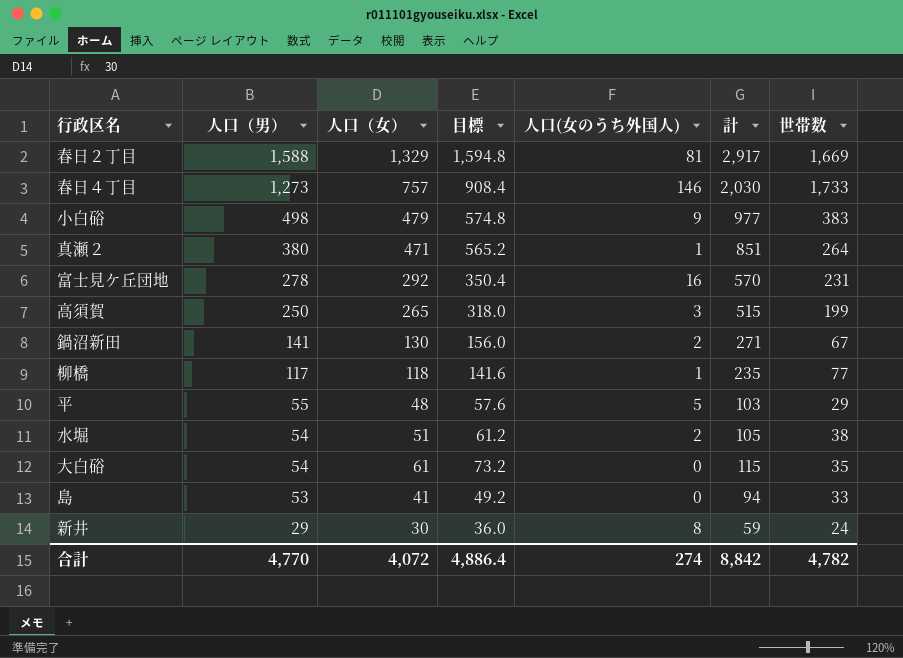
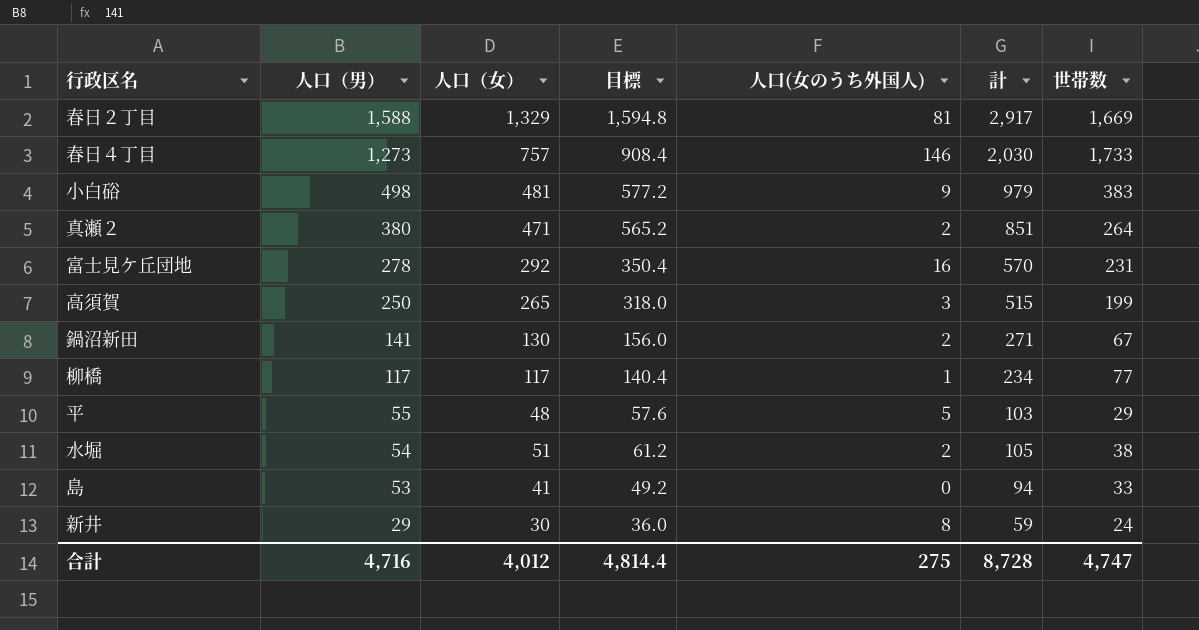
row 大白硲: 54 | 61 | 73.2 | 0 | 115 | 35 -> none
小白硲 | 人口（女）: 479 -> 481
小白硲 | 目標: 574.8 -> 577.2
小白硲 | 計: 977 -> 979
真瀬２ | 人口(女のうち外国人): 1 -> 2
柳橋 | 人口（女）: 118 -> 117
柳橋 | 目標: 141.6 -> 140.4
柳橋 | 計: 235 -> 234
合計 | 人口（男）: 4,770 -> 4,716
合計 | 人口（女）: 4,072 -> 4,012
合計 | 目標: 4,886.4 -> 4,814.4
合計 | 人口(女のうち外国人): 274 -> 275
合計 | 計: 8,842 -> 8,728
合計 | 世帯数: 4,782 -> 4,747

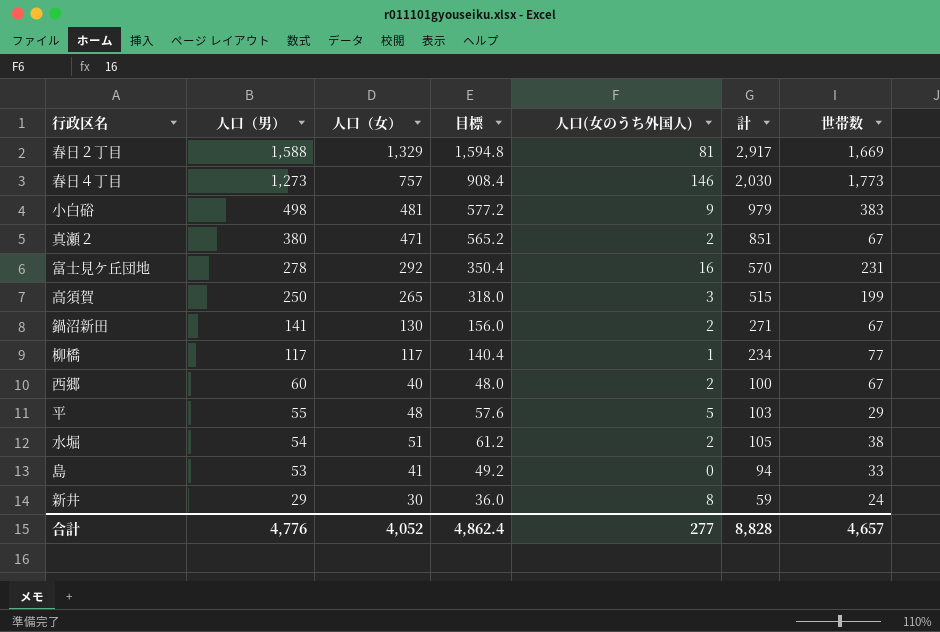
春日４丁目 | 世帯数: 1,733 -> 1,773
真瀬２ | 世帯数: 264 -> 67
row 西郷: none -> 60 | 40 | 48.0 | 2 | 100 | 67
合計 | 人口（男）: 4,716 -> 4,776
合計 | 人口（女）: 4,012 -> 4,052
合計 | 目標: 4,814.4 -> 4,862.4
合計 | 人口(女のうち外国人): 275 -> 277
合計 | 計: 8,728 -> 8,828
合計 | 世帯数: 4,747 -> 4,657

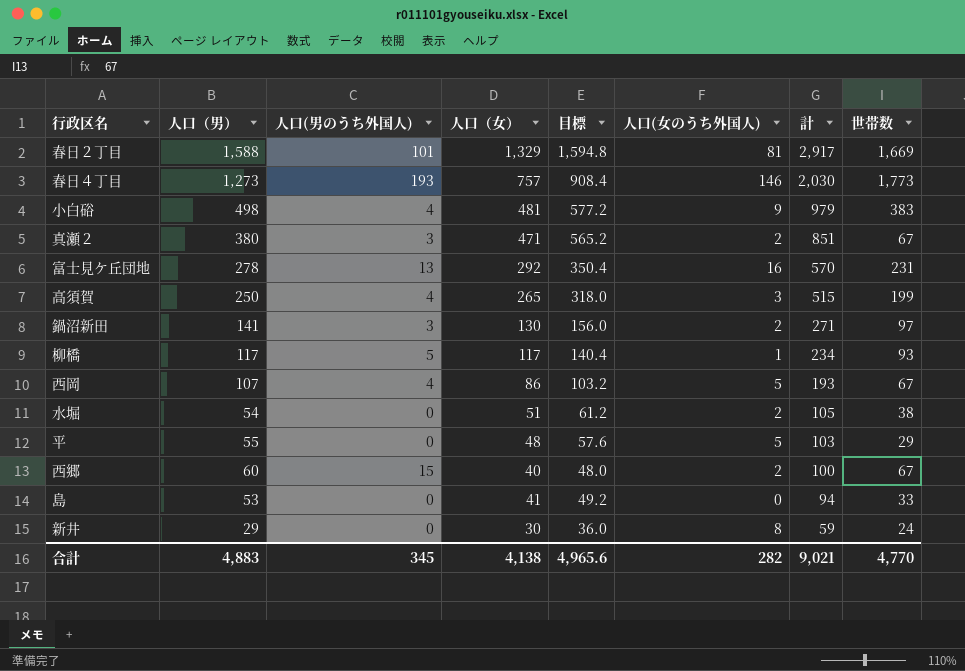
row order: 人口（男） descending -> 計 descending
column 人口(男のうち外国人) | position: none -> 3
鍋沼新田 | 世帯数: 67 -> 97
柳橋 | 世帯数: 77 -> 93
row 西岡: none -> 107 | 4 | 86 | 103.2 | 5 | 193 | 67
合計 | 人口（男）: 4,776 -> 4,883
合計 | 人口（女）: 4,052 -> 4,138
合計 | 目標: 4,862.4 -> 4,965.6
合計 | 人口(女のうち外国人): 277 -> 282
合計 | 計: 8,828 -> 9,021
合計 | 世帯数: 4,657 -> 4,770

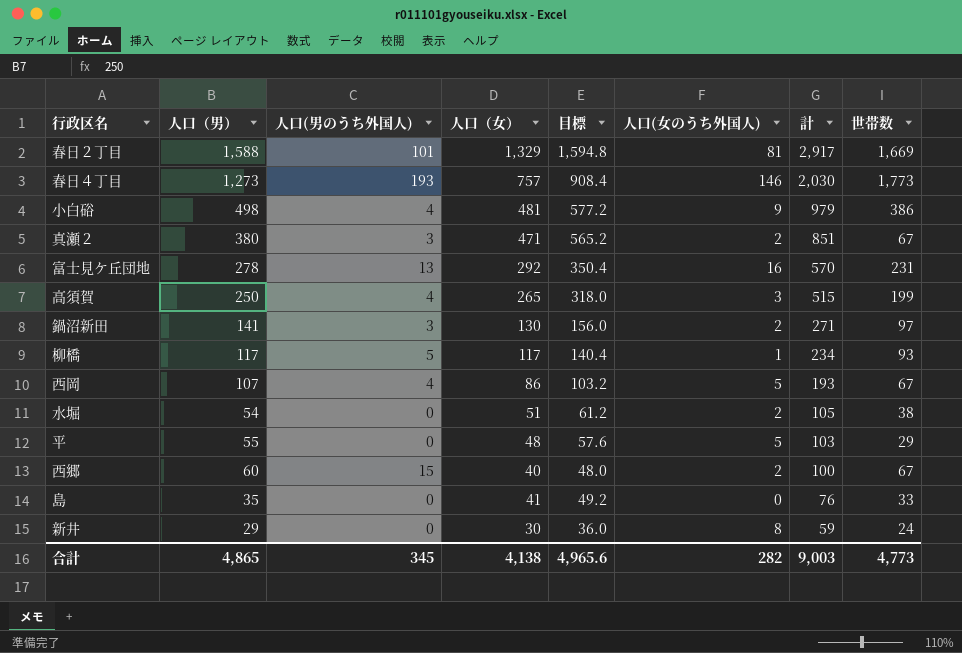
小白硲 | 世帯数: 383 -> 386
島 | 人口（男）: 53 -> 35
島 | 計: 94 -> 76
合計 | 人口（男）: 4,883 -> 4,865
合計 | 計: 9,021 -> 9,003
合計 | 世帯数: 4,770 -> 4,773

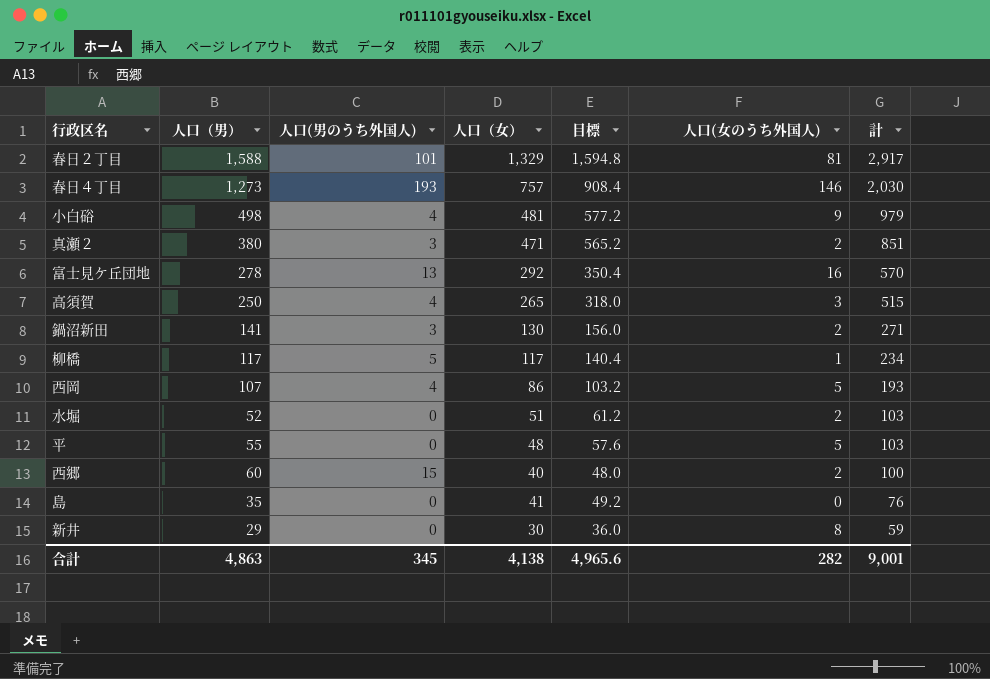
column 世帯数 | position: 8 -> none
水堀 | 人口（男）: 54 -> 52
水堀 | 計: 105 -> 103
合計 | 人口（男）: 4,865 -> 4,863
合計 | 計: 9,003 -> 9,001

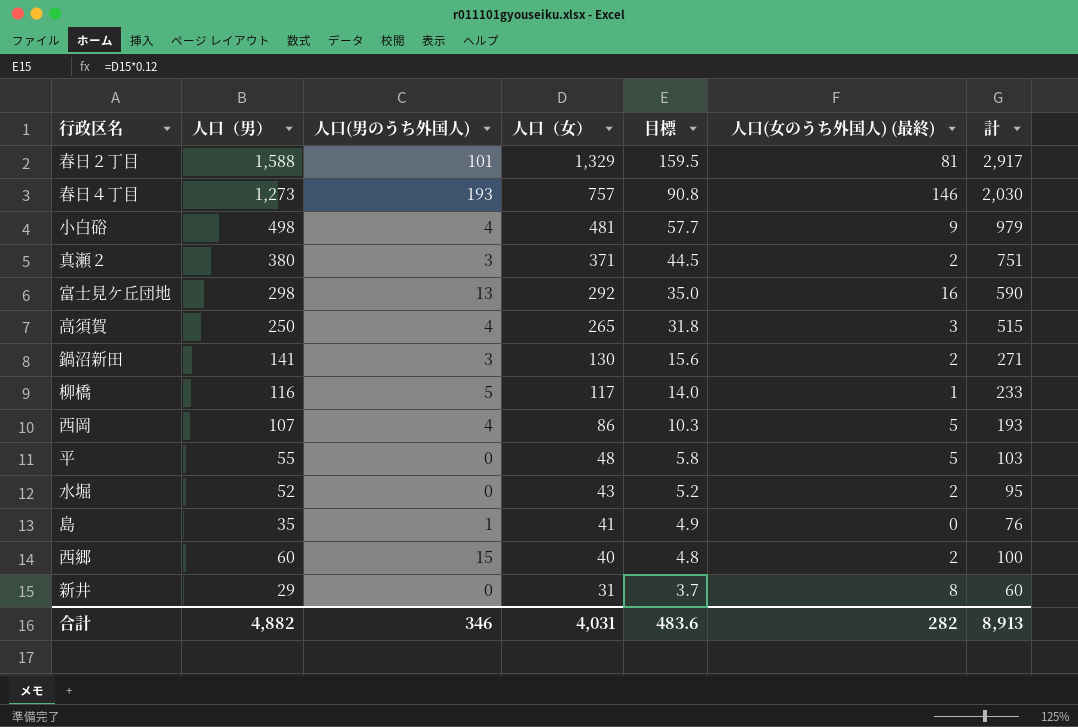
row order: 計 descending -> 人口（女） descending
column 目標 | formula: [人口（女）] * 1.2 -> [人口（女）] * 0.12
column name: 人口(女のうち外国人) -> 人口(女のうち外国人) (最終)
真瀬２ | 人口（女）: 471 -> 371
真瀬２ | 計: 851 -> 751
富士見ケ丘団地 | 人口（男）: 278 -> 298
富士見ケ丘団地 | 計: 570 -> 590
柳橋 | 人口（男）: 117 -> 116
柳橋 | 計: 234 -> 233
水堀 | 人口（女）: 51 -> 43
水堀 | 計: 103 -> 95
島 | 人口(男のうち外国人): 0 -> 1
新井 | 人口（女）: 30 -> 31
新井 | 計: 59 -> 60
合計 | 人口（男）: 4,863 -> 4,882
合計 | 人口(男のうち外国人): 345 -> 346
合計 | 人口（女）: 4,138 -> 4,031
合計 | 目標: 4,965.6 -> 483.6
合計 | 計: 9,001 -> 8,913

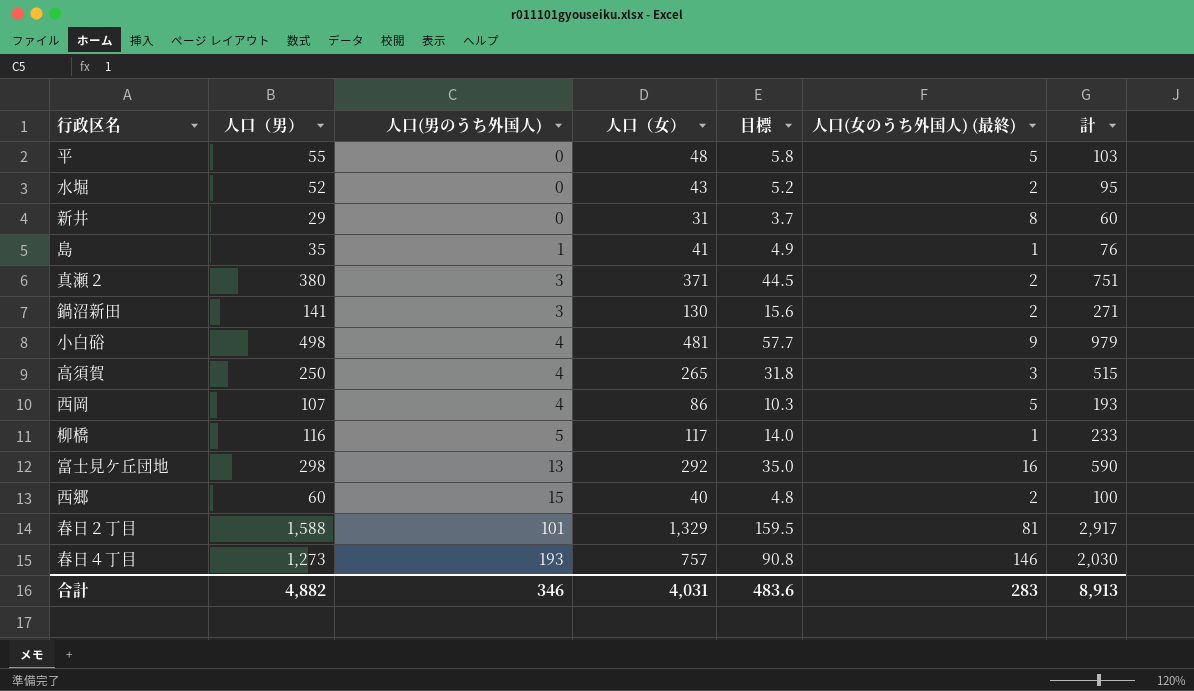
row order: 人口（女） descending -> 人口(男のうち外国人) ascending
島 | 人口(女のうち外国人) (最終): 0 -> 1
合計 | 人口(女のうち外国人) (最終): 282 -> 283

